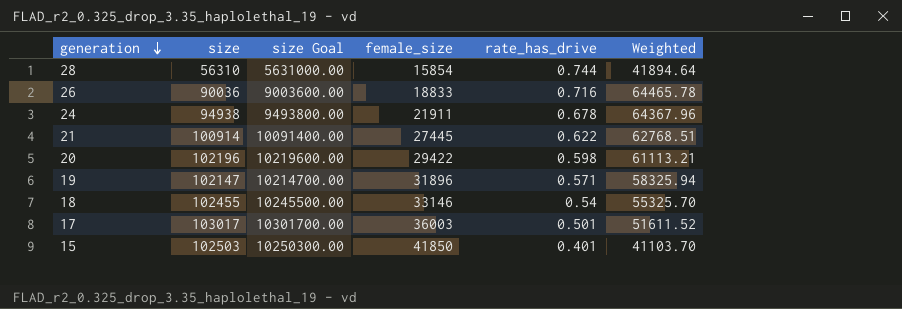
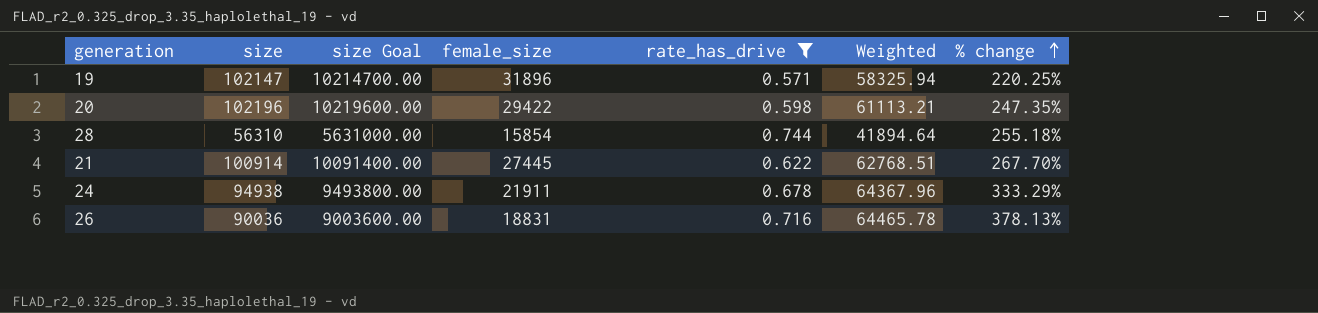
filter: none -> rate_has_drive >= 0.571
row order: generation descending -> % change ascending
column % change | formula: none -> ([size] - [female_size]) / [female_size]
26 | female_size: 18833 -> 18831

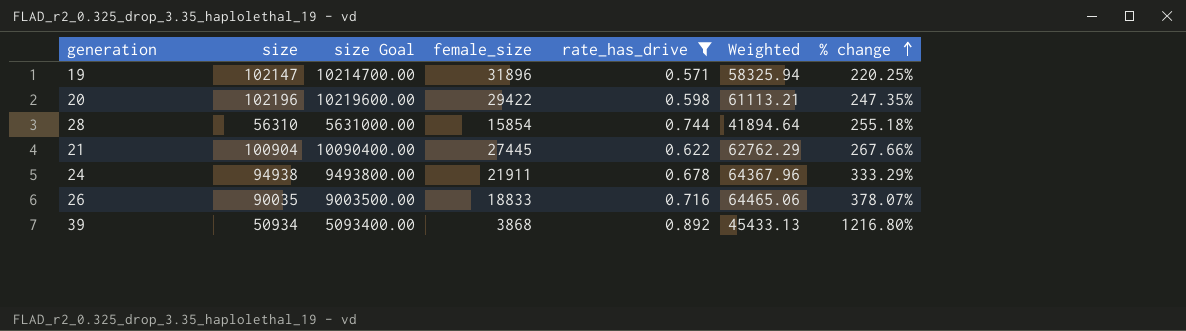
21 | size: 100914 -> 100904
21 | size Goal: 10091400.00 -> 10090400.00
21 | Weighted: 62768.51 -> 62762.29
21 | % change: 267.70% -> 267.66%
26 | size: 90036 -> 90035
26 | size Goal: 9003600.00 -> 9003500.00
26 | female_size: 18831 -> 18833
26 | Weighted: 64465.78 -> 64465.06
26 | % change: 378.13% -> 378.07%
row 39: none -> 50934 | 5093400.00 | 3868 | 0.892 | 45433.13 | 1216.80%

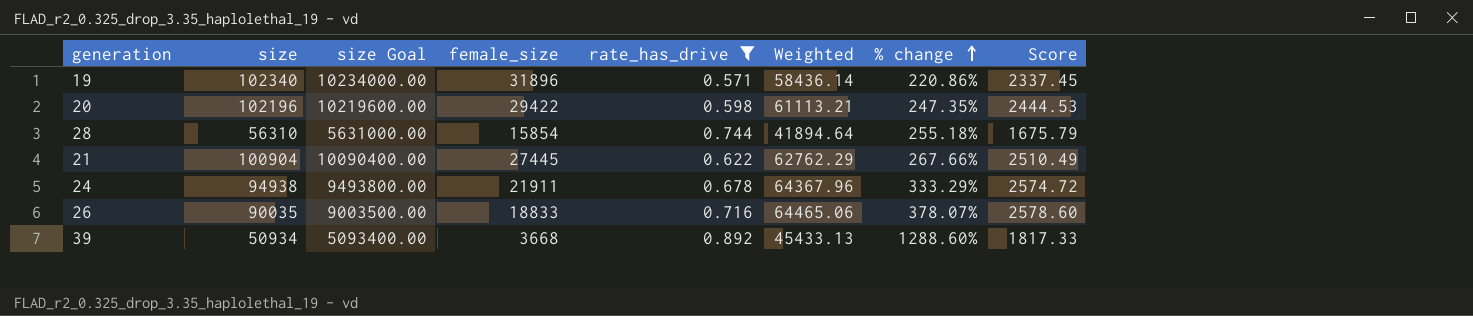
column Score | formula: none -> [Weighted] * 0.04
19 | size: 102147 -> 102340
19 | size Goal: 10214700.00 -> 10234000.00
19 | Weighted: 58325.94 -> 58436.14
19 | % change: 220.25% -> 220.86%
39 | female_size: 3868 -> 3668
39 | % change: 1216.80% -> 1288.60%

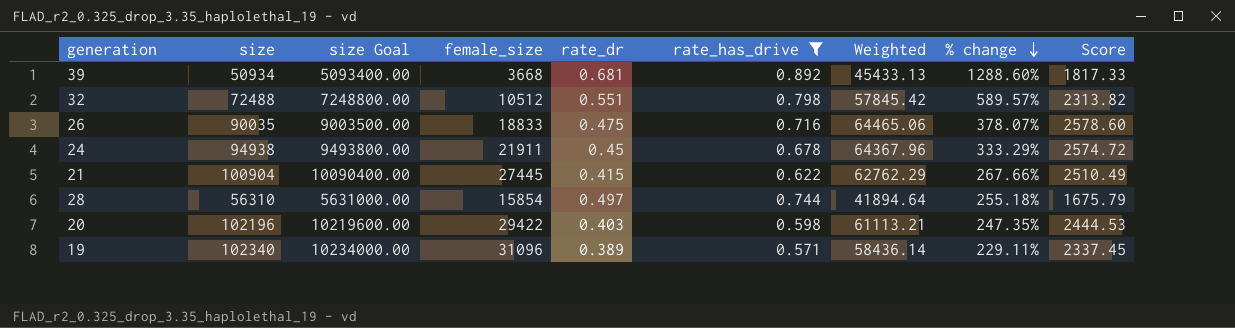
row order: % change ascending -> % change descending
column rate_dr | position: none -> 5
row 32: none -> 72488 | 7248800.00 | 10512 | 0.551 | 0.798 | 57845.42 | 589.57% | 2313.82
19 | female_size: 31896 -> 31096
19 | % change: 220.86% -> 229.11%

